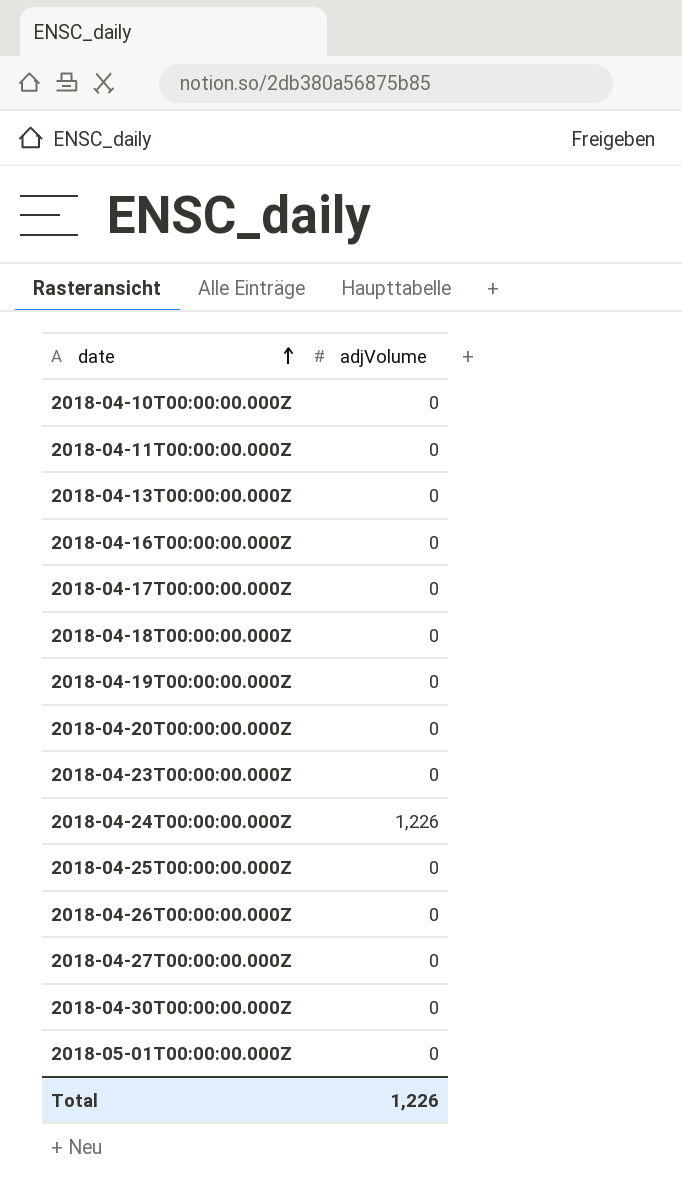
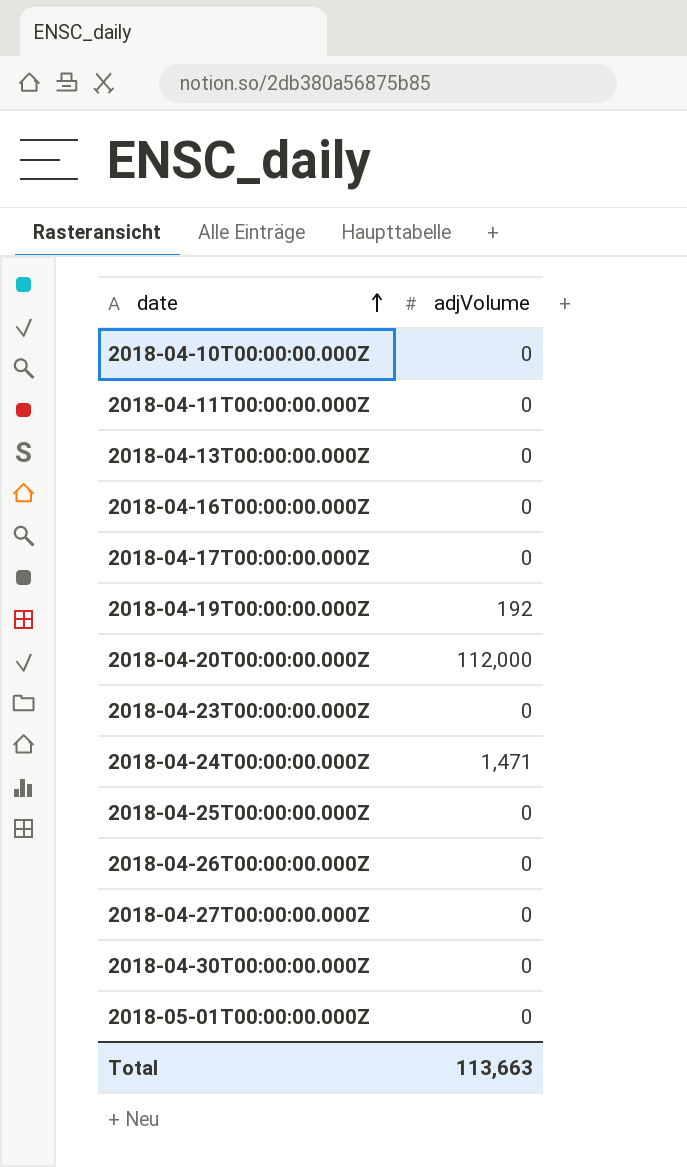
row 2018-04-18T00:00:00.000Z: 0 -> none
2018-04-19T00:00:00.000Z | adjVolume: 0 -> 192
2018-04-20T00:00:00.000Z | adjVolume: 0 -> 112,000
2018-04-24T00:00:00.000Z | adjVolume: 1,226 -> 1,471
Total | adjVolume: 1,226 -> 113,663

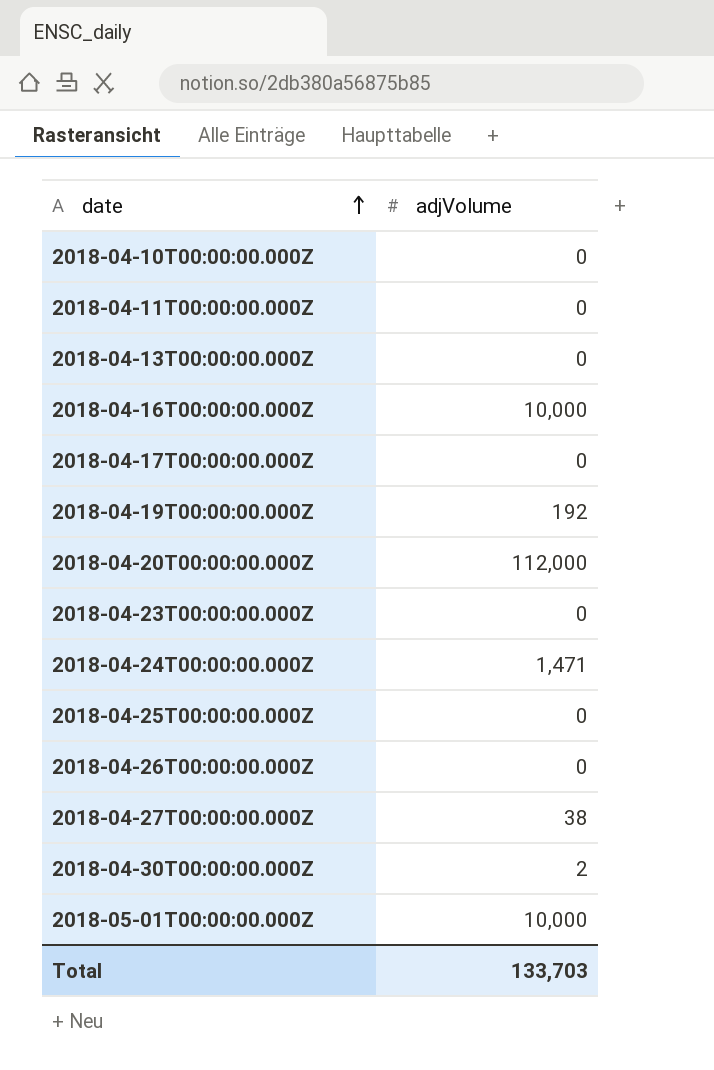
2018-04-16T00:00:00.000Z | adjVolume: 0 -> 10,000
2018-04-27T00:00:00.000Z | adjVolume: 0 -> 38
2018-04-30T00:00:00.000Z | adjVolume: 0 -> 2
2018-05-01T00:00:00.000Z | adjVolume: 0 -> 10,000
Total | adjVolume: 113,663 -> 133,703

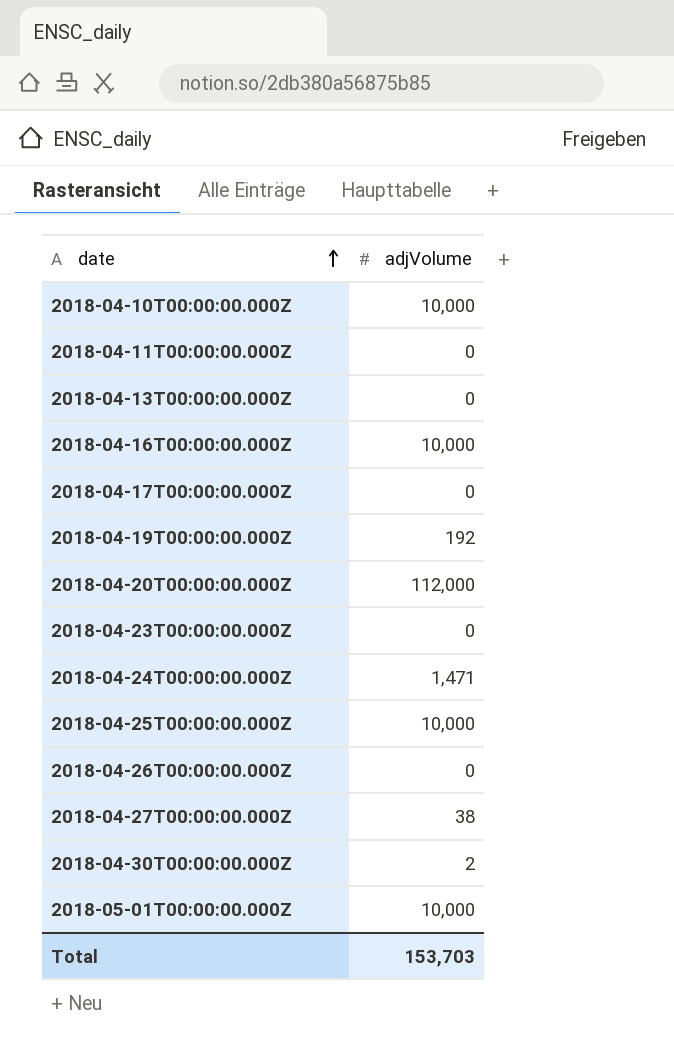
2018-04-10T00:00:00.000Z | adjVolume: 0 -> 10,000
2018-04-25T00:00:00.000Z | adjVolume: 0 -> 10,000
Total | adjVolume: 133,703 -> 153,703

